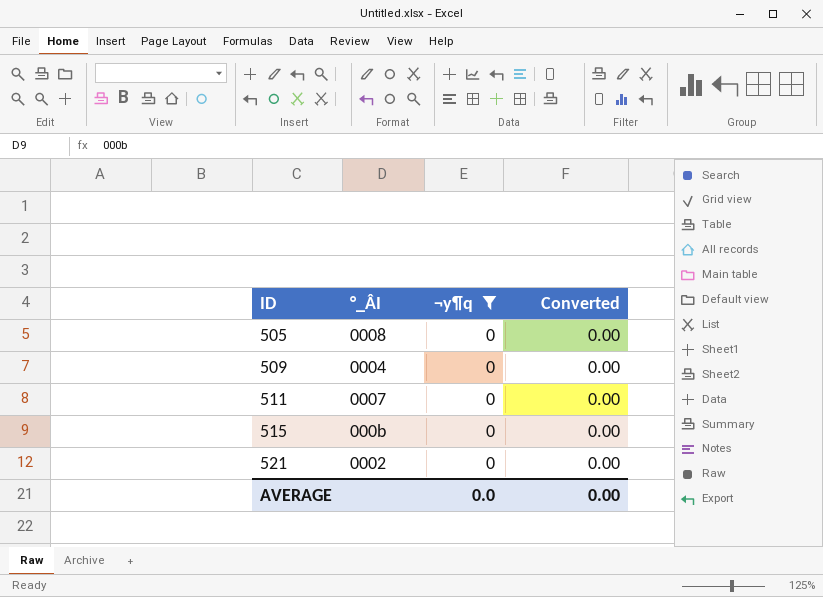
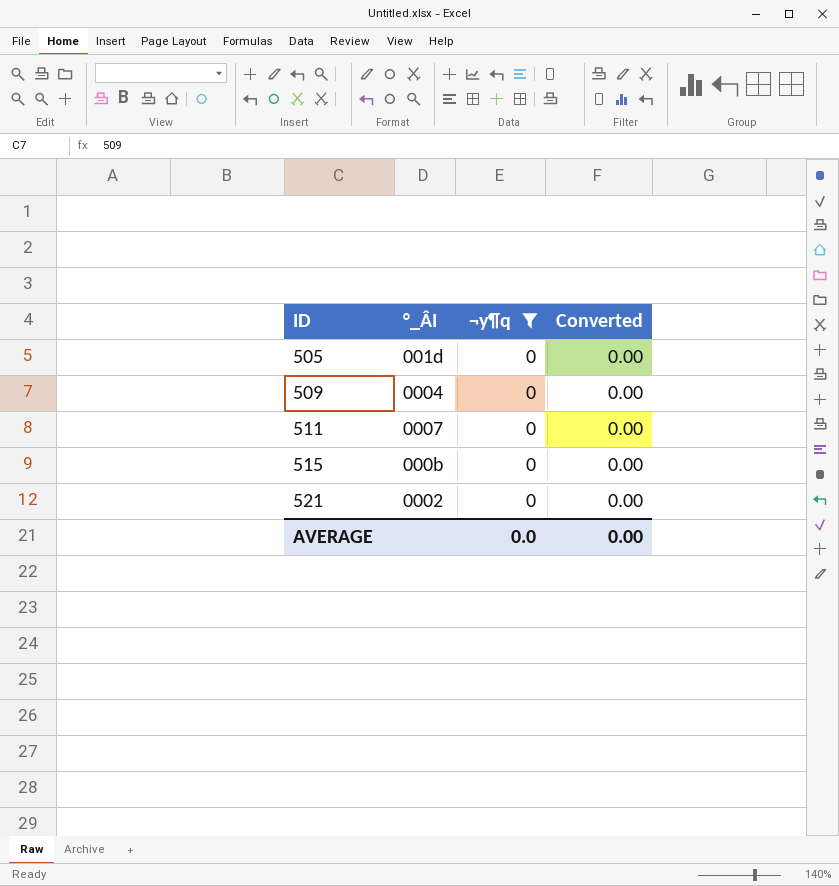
505 | °_ÂI: 0008 -> 001d

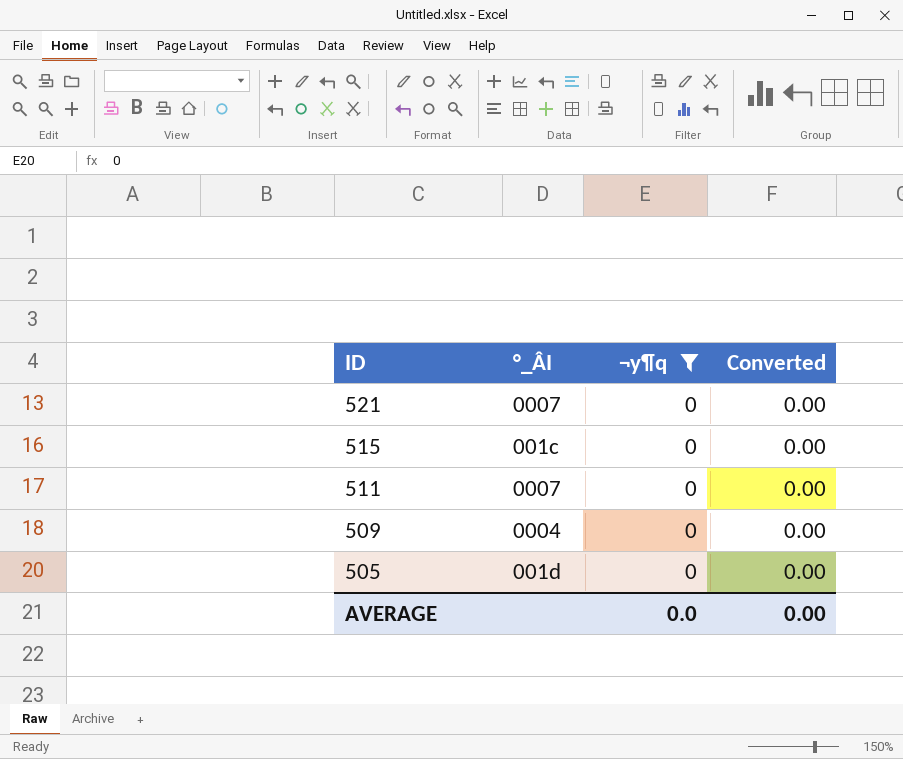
row order: ID ascending -> ID descending
521 | °_ÂI: 0002 -> 0007
515 | °_ÂI: 000b -> 001c

